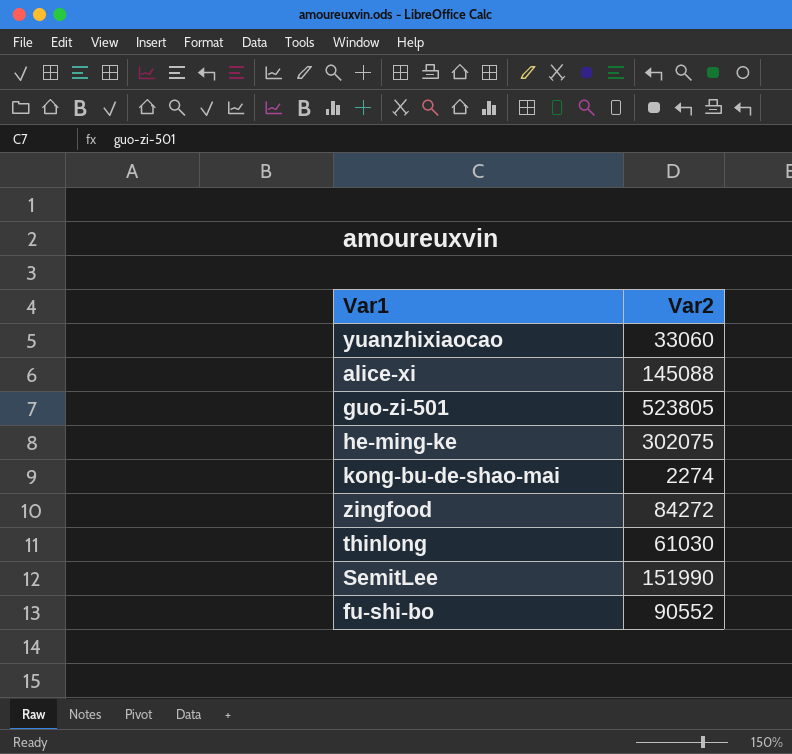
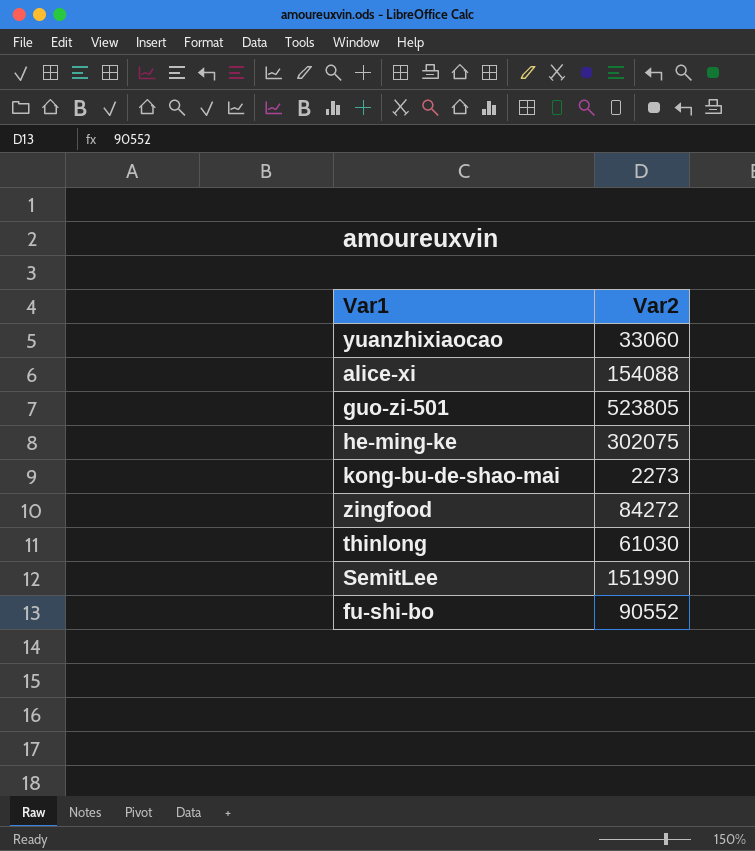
alice-xi | Var2: 145088 -> 154088
kong-bu-de-shao-mai | Var2: 2274 -> 2273

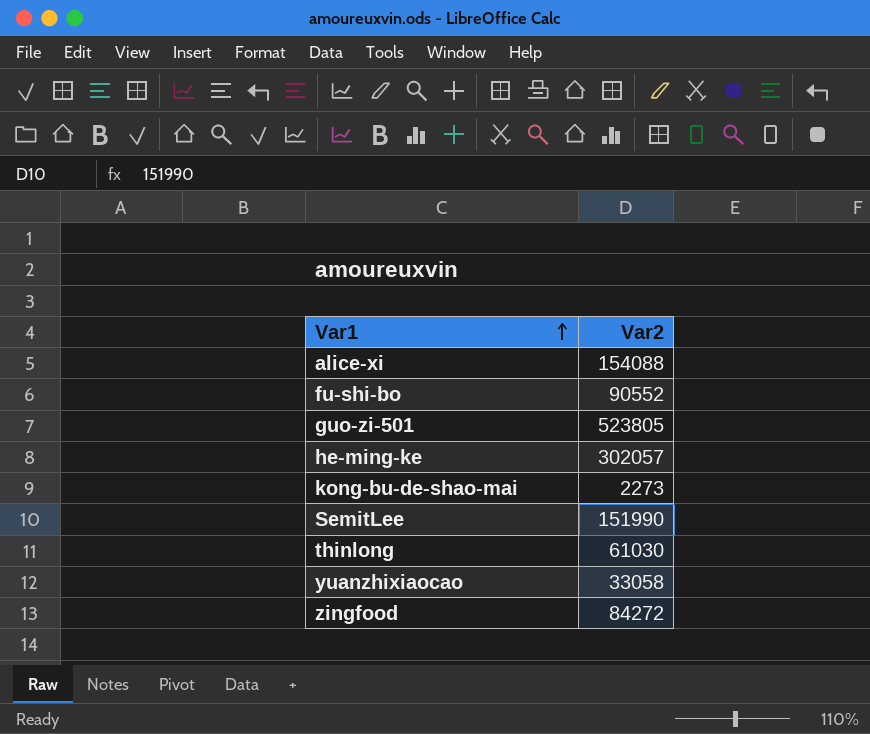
row order: none -> Var1 ascending
he-ming-ke | Var2: 302075 -> 302057
yuanzhixiaocao | Var2: 33060 -> 33058

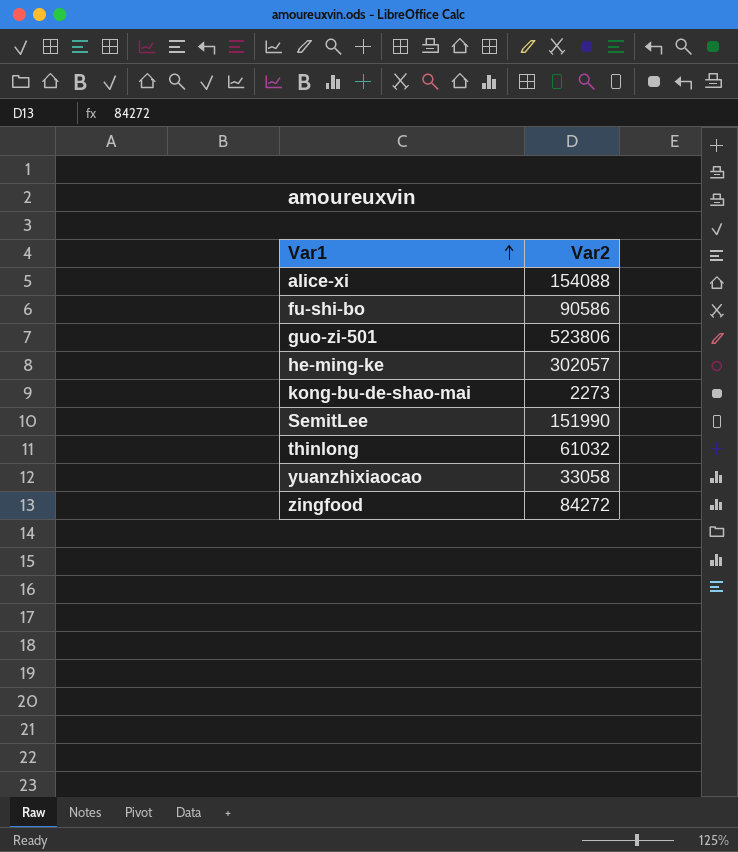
fu-shi-bo | Var2: 90552 -> 90586
guo-zi-501 | Var2: 523805 -> 523806
thinlong | Var2: 61030 -> 61032

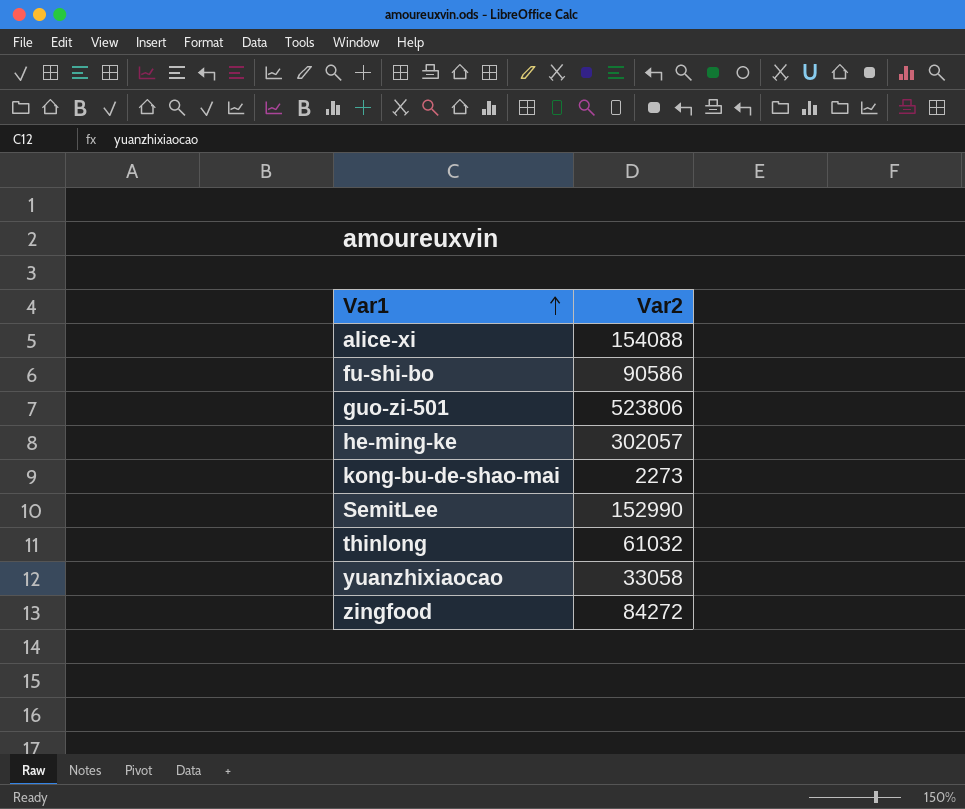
SemitLee | Var2: 151990 -> 152990

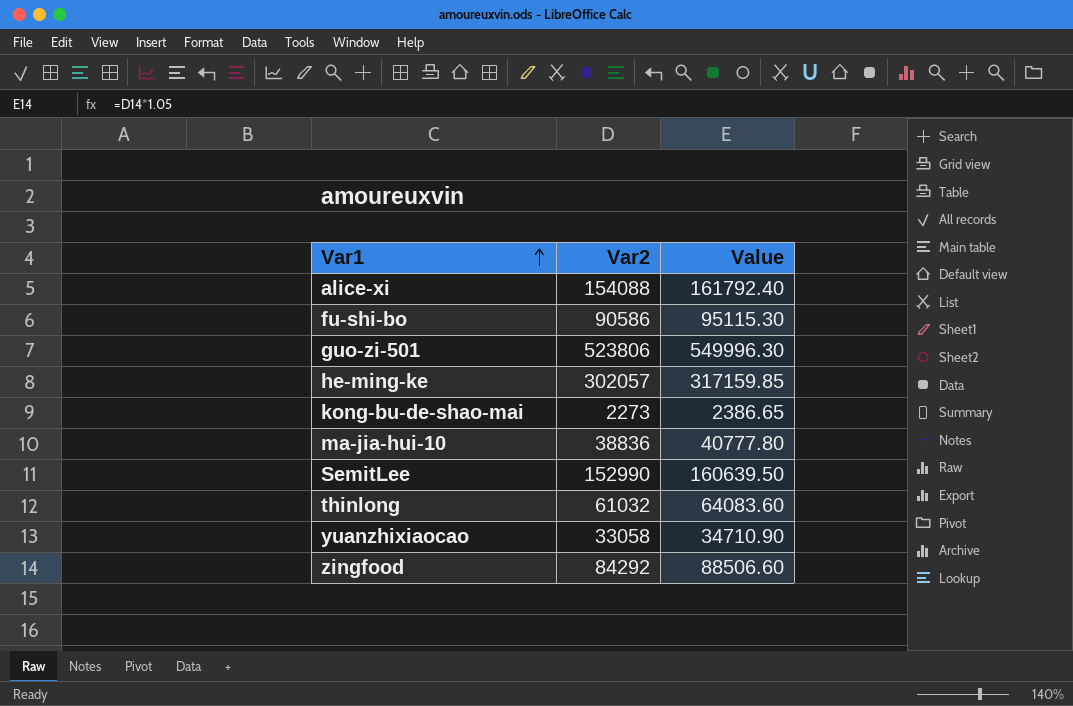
column Value | formula: none -> [Var2] * 1.05
row ma-jia-hui-10: none -> 38836 | 40777.80
zingfood | Var2: 84272 -> 84292

